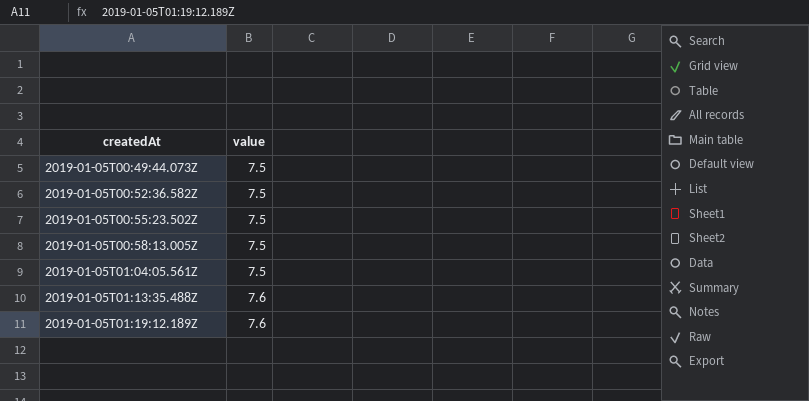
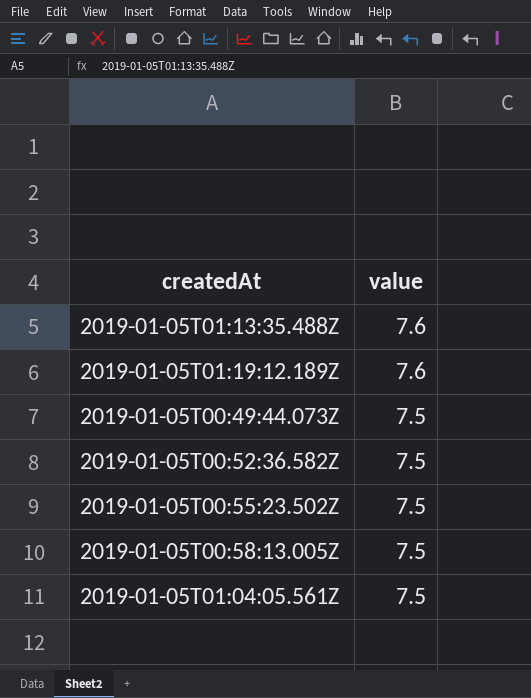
row order: createdAt ascending -> value descending

